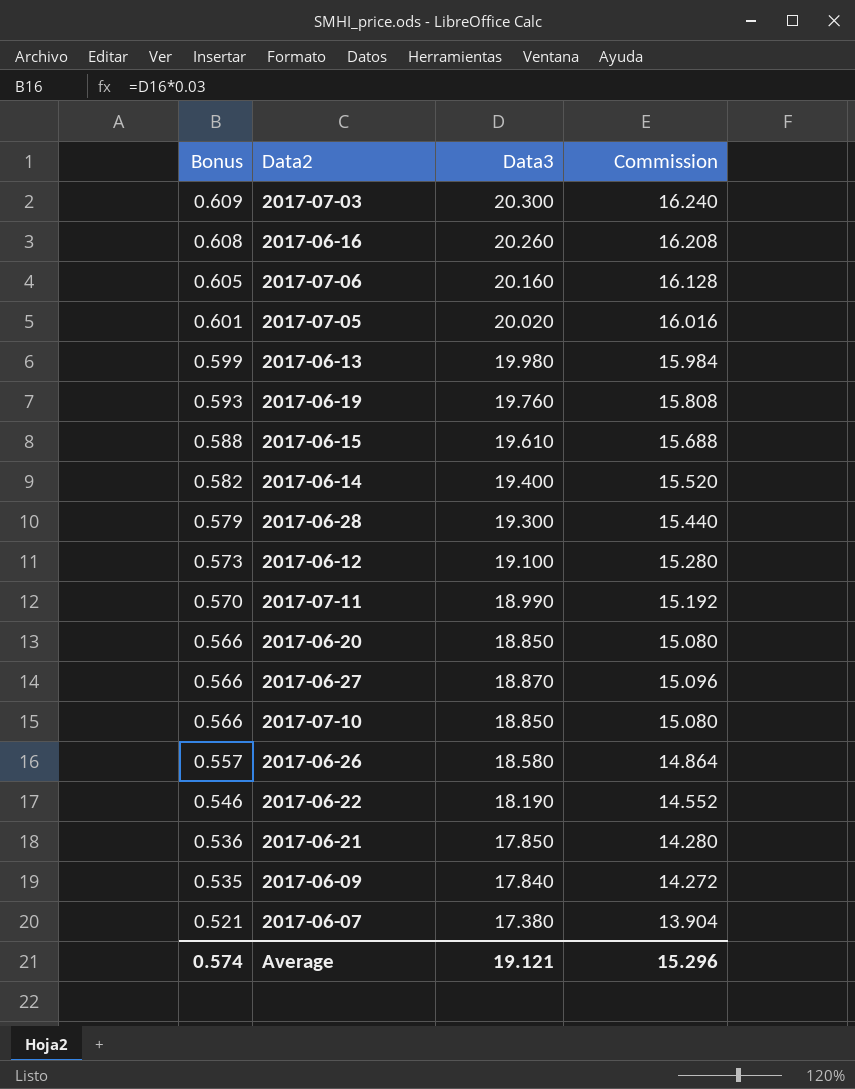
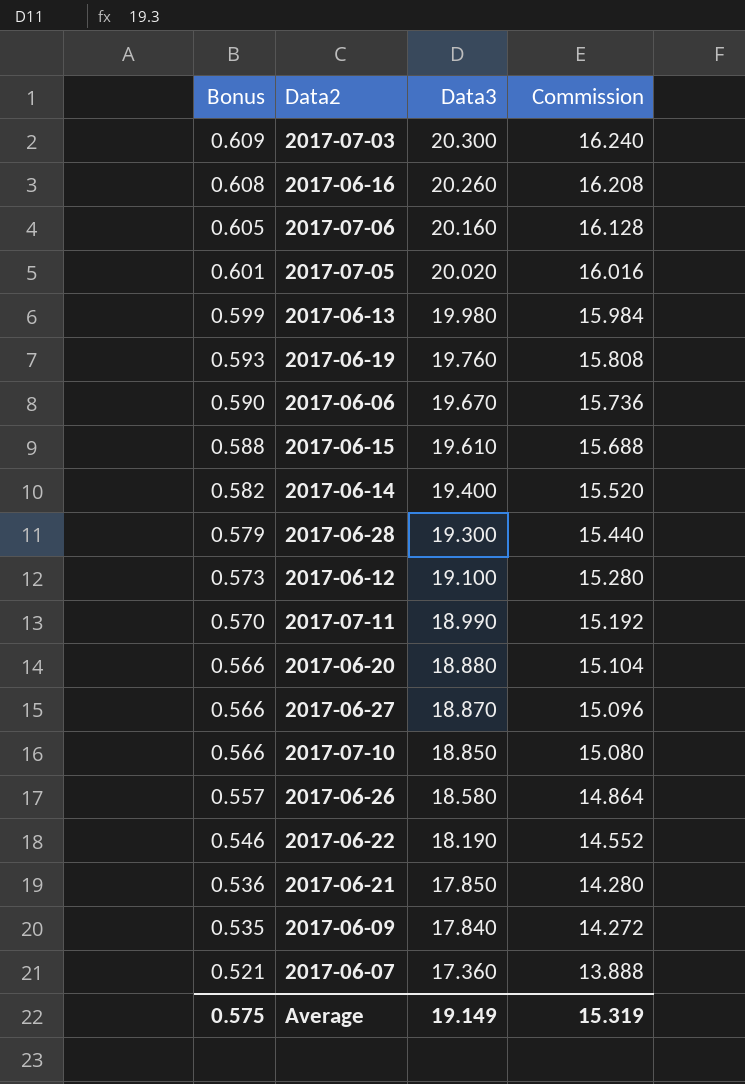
row 2017-06-06: none -> 0.590 | 19.670 | 15.736
2017-06-20 | Data3: 18.850 -> 18.880
2017-06-20 | Commission: 15.080 -> 15.104
2017-06-07 | Data3: 17.380 -> 17.360
2017-06-07 | Commission: 13.904 -> 13.888
Average | Bonus: 0.574 -> 0.575
Average | Data3: 19.121 -> 19.149
Average | Commission: 15.296 -> 15.319

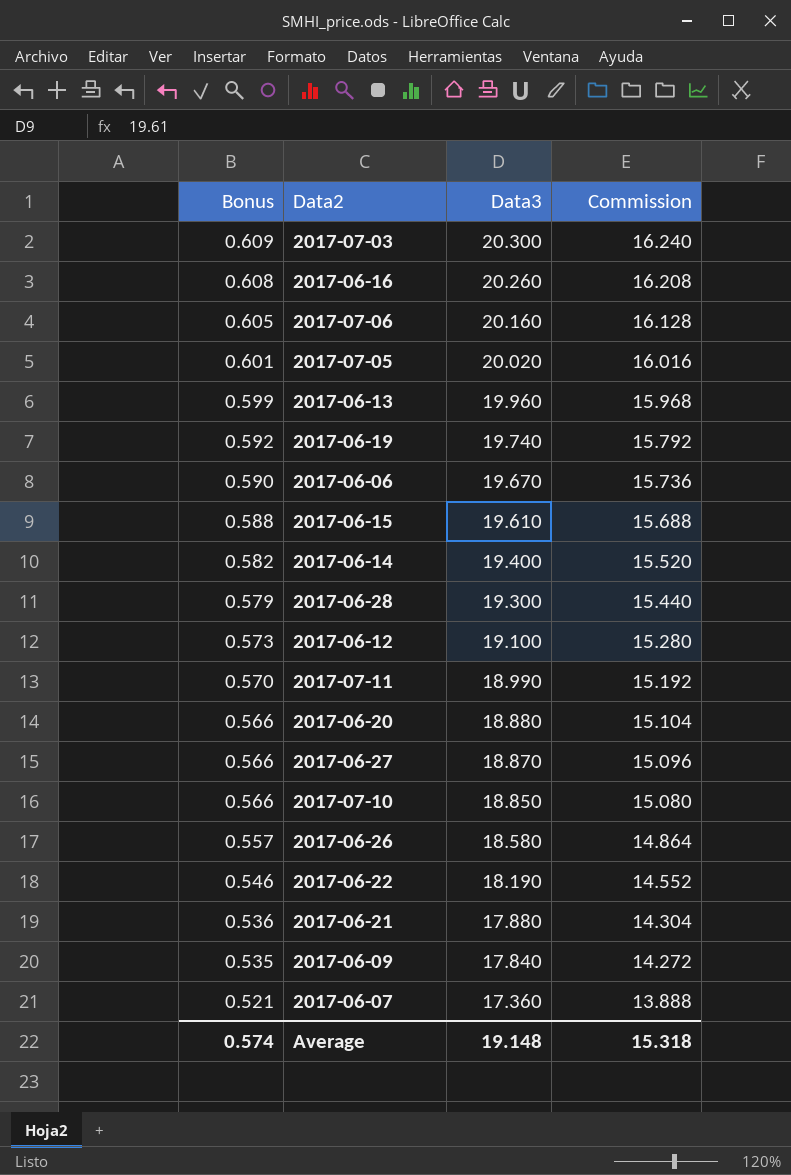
2017-06-13 | Data3: 19.980 -> 19.960
2017-06-13 | Commission: 15.984 -> 15.968
2017-06-19 | Bonus: 0.593 -> 0.592
2017-06-19 | Data3: 19.760 -> 19.740
2017-06-19 | Commission: 15.808 -> 15.792
2017-06-21 | Data3: 17.850 -> 17.880
2017-06-21 | Commission: 14.280 -> 14.304
Average | Bonus: 0.575 -> 0.574
Average | Data3: 19.149 -> 19.148
Average | Commission: 15.319 -> 15.318

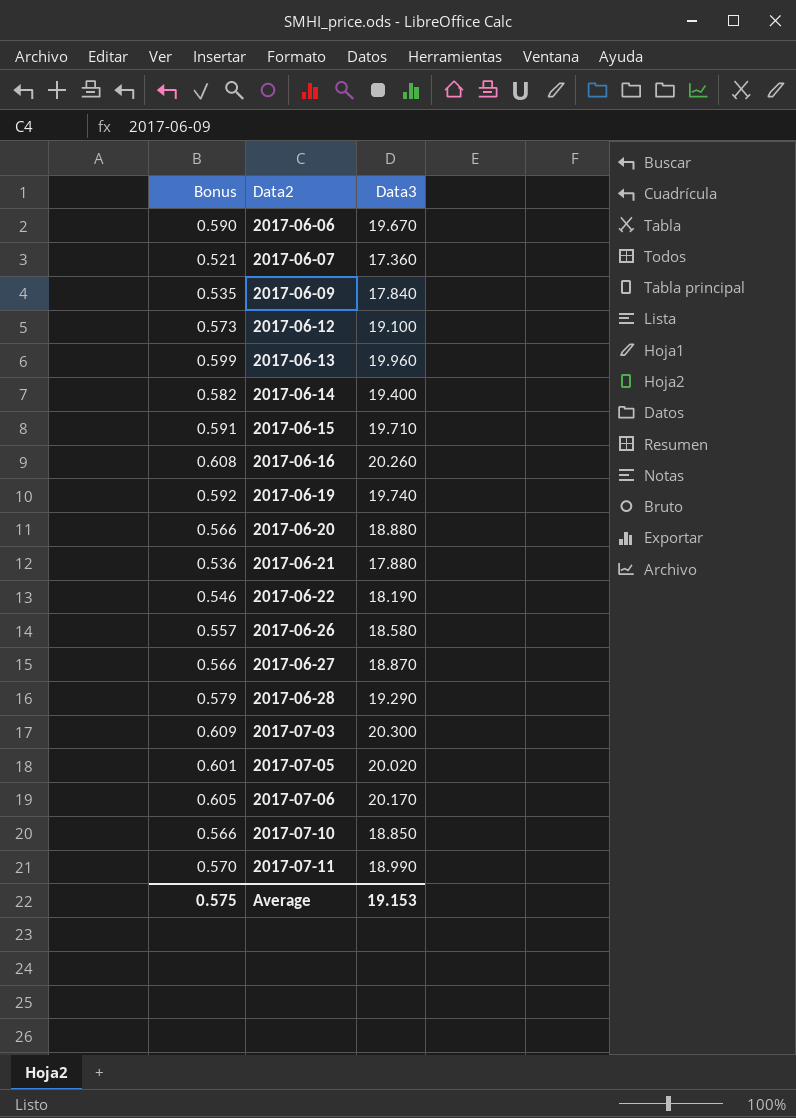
row order: Bonus descending -> Data2 ascending
column Commission | formula: [Data3] * 0.8 -> none
2017-06-15 | Bonus: 0.588 -> 0.591
2017-06-15 | Data3: 19.610 -> 19.710
2017-06-28 | Data3: 19.300 -> 19.290
2017-07-06 | Data3: 20.160 -> 20.170
Average | Bonus: 0.574 -> 0.575
Average | Data3: 19.148 -> 19.153

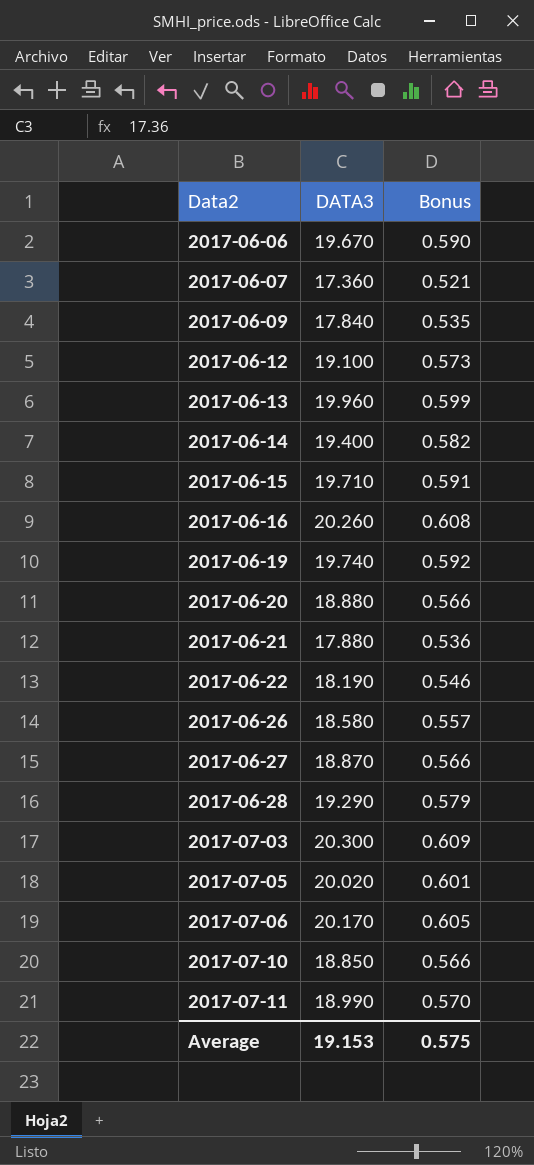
column name: Data3 -> DATA3
column Bonus | position: 1 -> 3

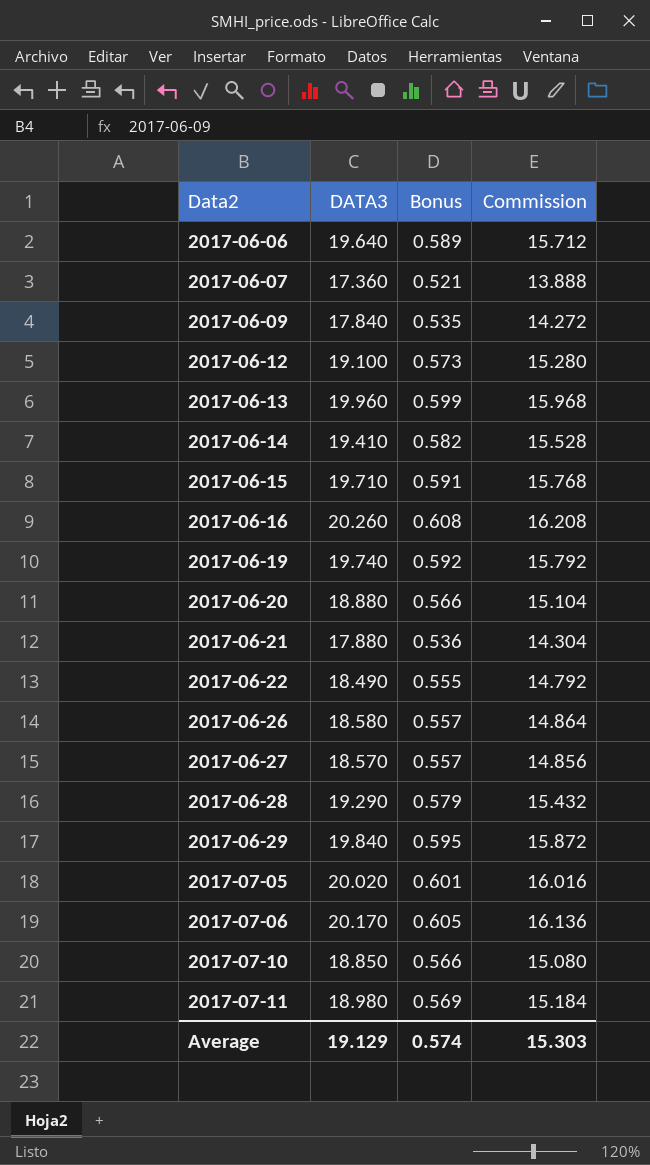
column Commission | formula: none -> [DATA3] * 0.8
row 2017-07-03: 20.300 | 0.609 -> none
2017-06-06 | DATA3: 19.670 -> 19.640
2017-06-06 | Bonus: 0.590 -> 0.589
2017-06-14 | DATA3: 19.400 -> 19.410
2017-06-22 | DATA3: 18.190 -> 18.490
2017-06-22 | Bonus: 0.546 -> 0.555
2017-06-27 | DATA3: 18.870 -> 18.570
2017-06-27 | Bonus: 0.566 -> 0.557
row 2017-06-29: none -> 19.840 | 0.595 | 15.872
2017-07-11 | DATA3: 18.990 -> 18.980
2017-07-11 | Bonus: 0.570 -> 0.569
Average | DATA3: 19.153 -> 19.129
Average | Bonus: 0.575 -> 0.574

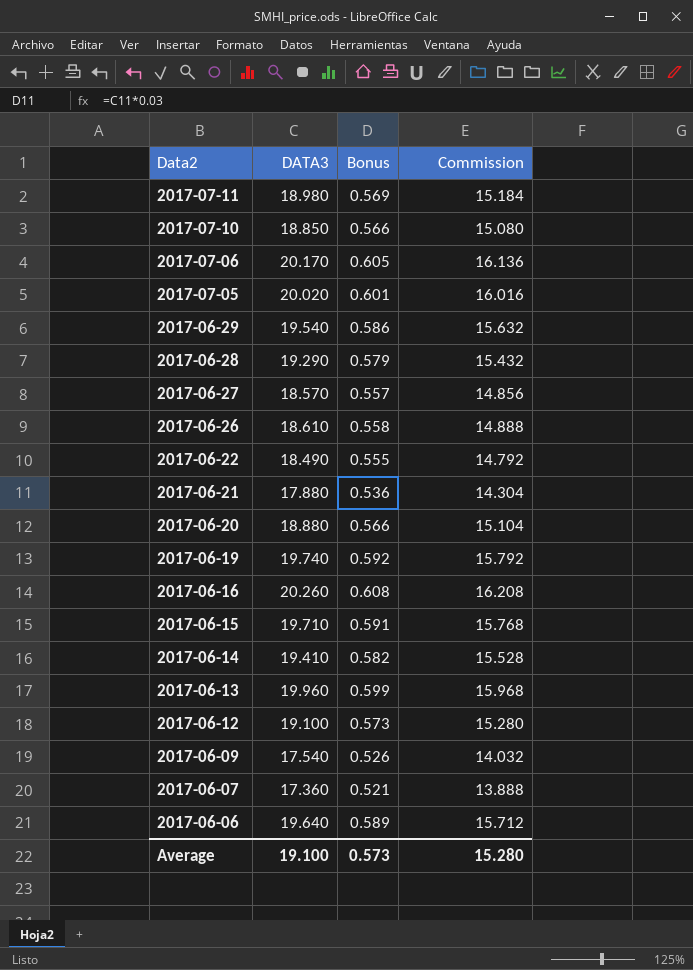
row order: Data2 ascending -> Data2 descending
2017-06-29 | DATA3: 19.840 -> 19.540
2017-06-29 | Bonus: 0.595 -> 0.586
2017-06-29 | Commission: 15.872 -> 15.632
2017-06-26 | DATA3: 18.580 -> 18.610
2017-06-26 | Bonus: 0.557 -> 0.558
2017-06-26 | Commission: 14.864 -> 14.888
2017-06-09 | DATA3: 17.840 -> 17.540
2017-06-09 | Bonus: 0.535 -> 0.526
2017-06-09 | Commission: 14.272 -> 14.032
Average | DATA3: 19.129 -> 19.100
Average | Bonus: 0.574 -> 0.573
Average | Commission: 15.303 -> 15.280

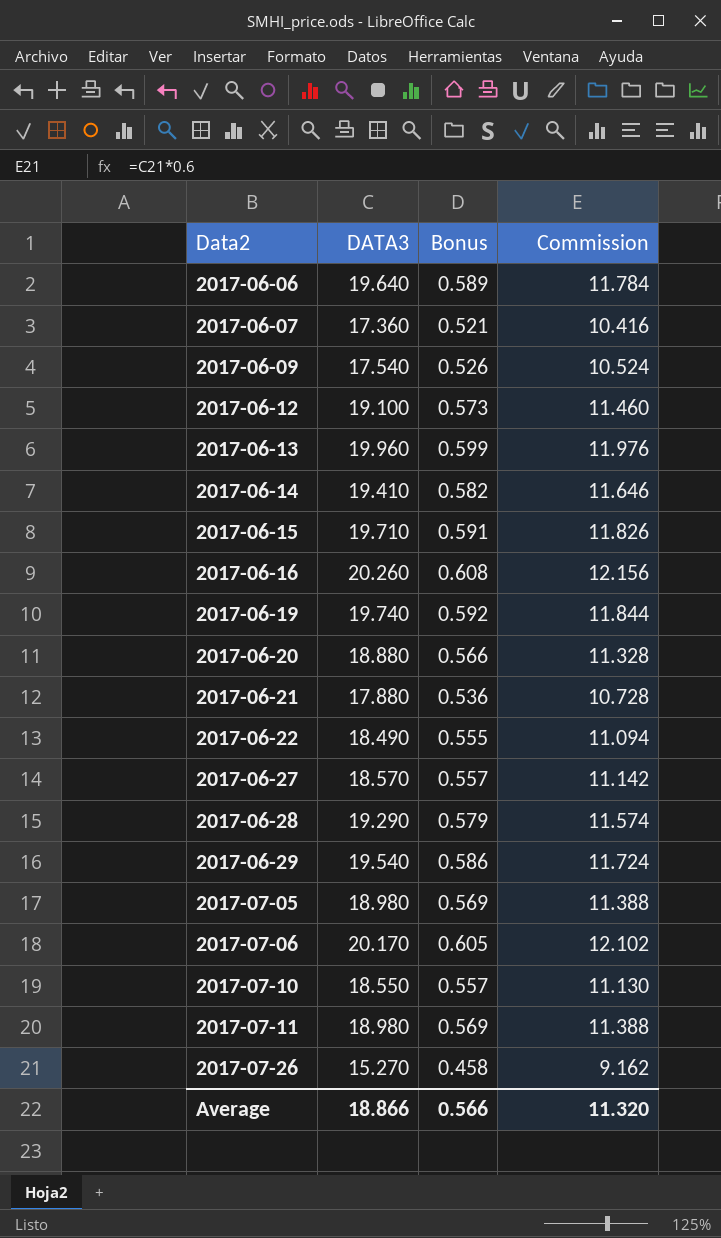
row order: Data2 descending -> Data2 ascending
column Commission | formula: [DATA3] * 0.8 -> [DATA3] * 0.6
row 2017-06-26: 18.610 | 0.558 | 14.888 -> none
2017-07-05 | DATA3: 20.020 -> 18.980
2017-07-05 | Bonus: 0.601 -> 0.569
2017-07-10 | DATA3: 18.850 -> 18.550
2017-07-10 | Bonus: 0.566 -> 0.557
row 2017-07-26: none -> 15.270 | 0.458 | 9.162
Average | DATA3: 19.100 -> 18.866
Average | Bonus: 0.573 -> 0.566
Average | Commission: 15.280 -> 11.320

